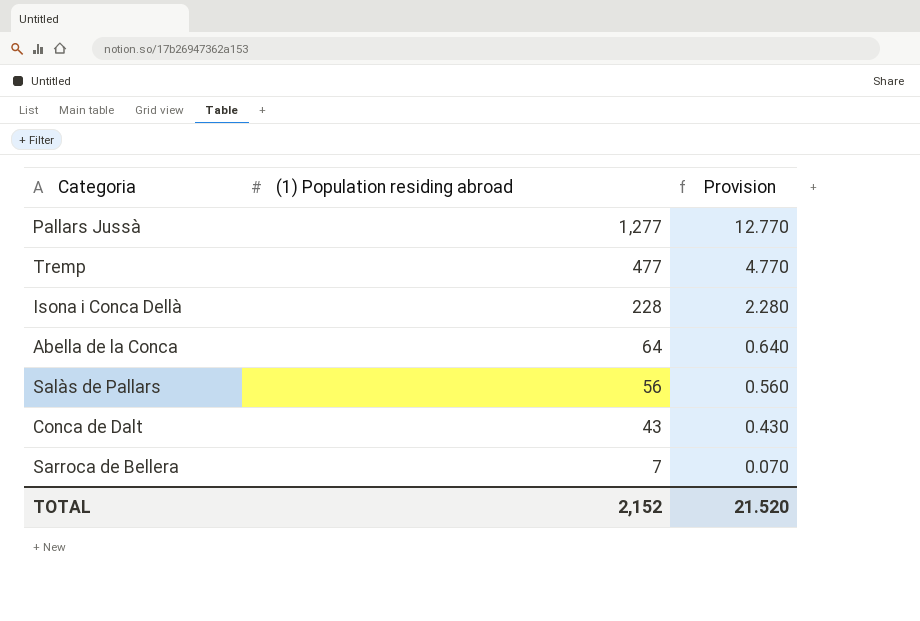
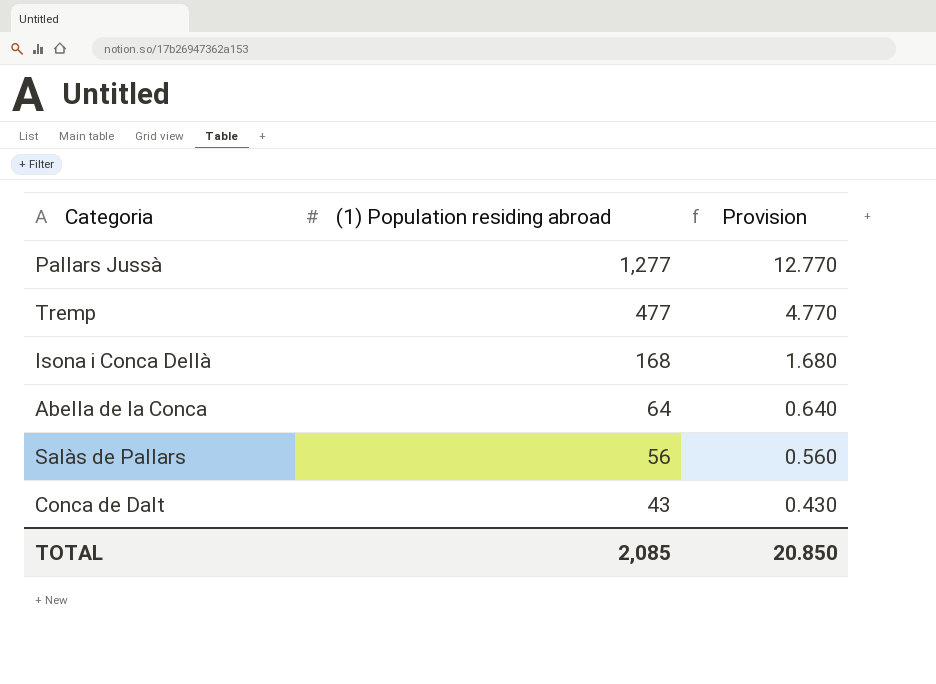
row Sarroca de Bellera: 7 | 0.070 -> none
Isona i Conca Dellà | (1) Population residing abroad: 228 -> 168
Isona i Conca Dellà | Provision: 2.280 -> 1.680
TOTAL | (1) Population residing abroad: 2,152 -> 2,085
TOTAL | Provision: 21.520 -> 20.850

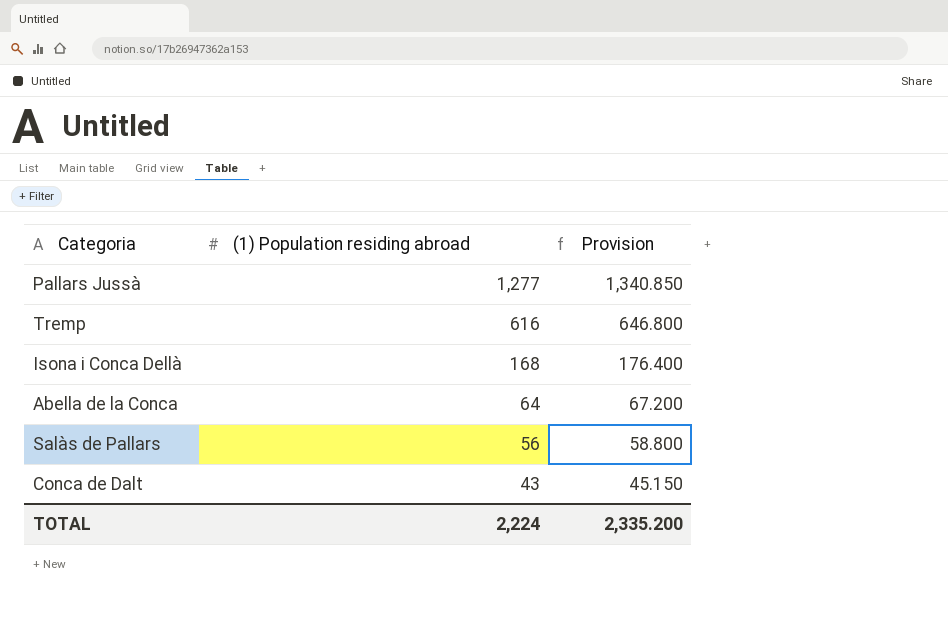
column Provision | formula: [(1) Population residing abroad] * 0.01 -> [(1) Population residing abroad] * 1.05
Tremp | (1) Population residing abroad: 477 -> 616
TOTAL | (1) Population residing abroad: 2,085 -> 2,224
TOTAL | Provision: 20.850 -> 2,335.200

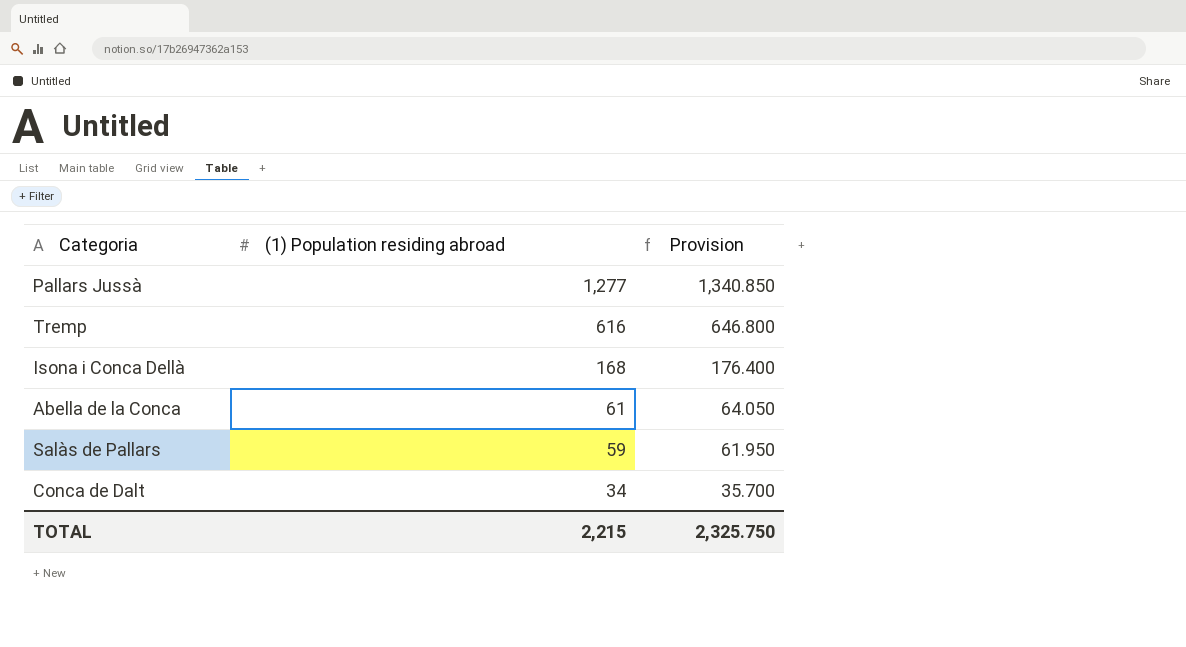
Abella de la Conca | (1) Population residing abroad: 64 -> 61
Abella de la Conca | Provision: 67.200 -> 64.050
Salàs de Pallars | (1) Population residing abroad: 56 -> 59
Salàs de Pallars | Provision: 58.800 -> 61.950
Conca de Dalt | (1) Population residing abroad: 43 -> 34
Conca de Dalt | Provision: 45.150 -> 35.700
TOTAL | (1) Population residing abroad: 2,224 -> 2,215
TOTAL | Provision: 2,335.200 -> 2,325.750

